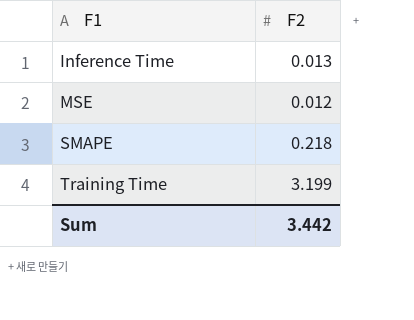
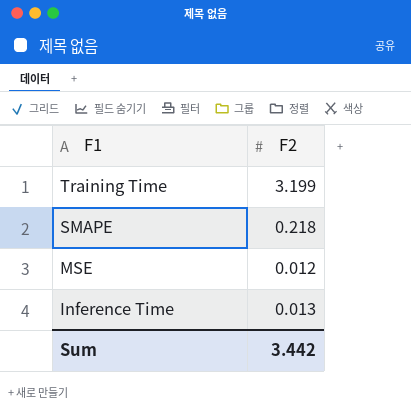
row order: F1 ascending -> F1 descending

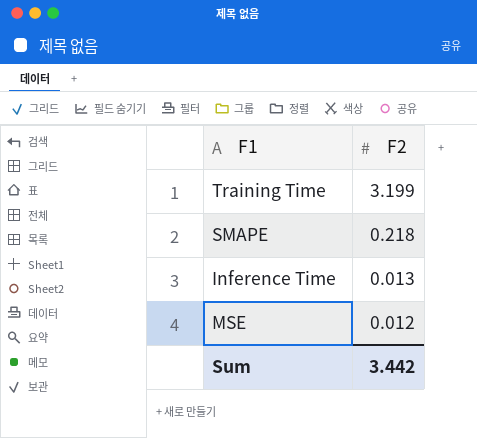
row order: F1 descending -> F2 descending

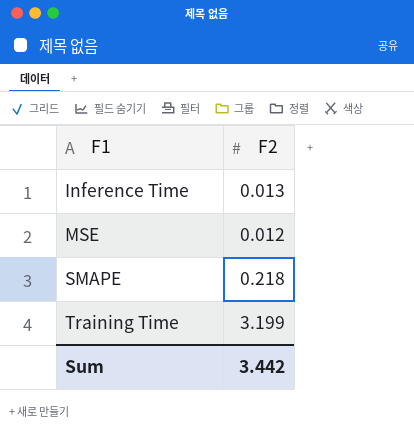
row order: F2 descending -> F1 ascending

